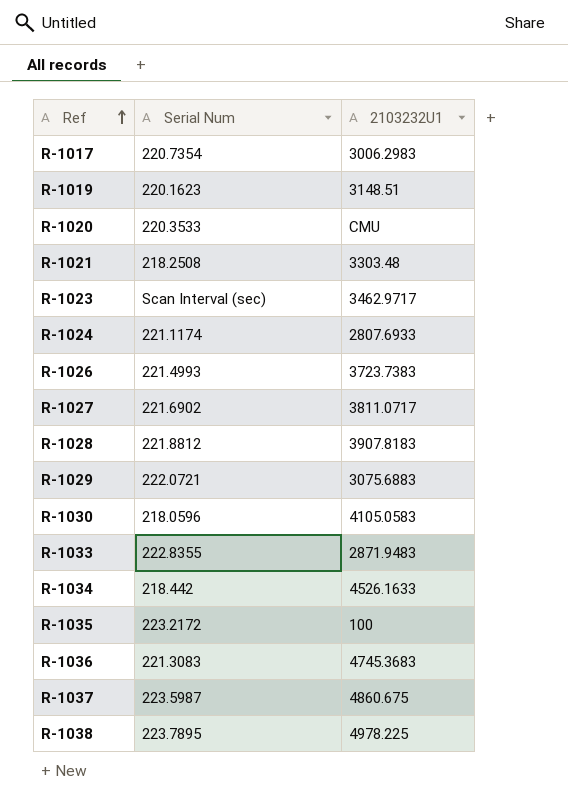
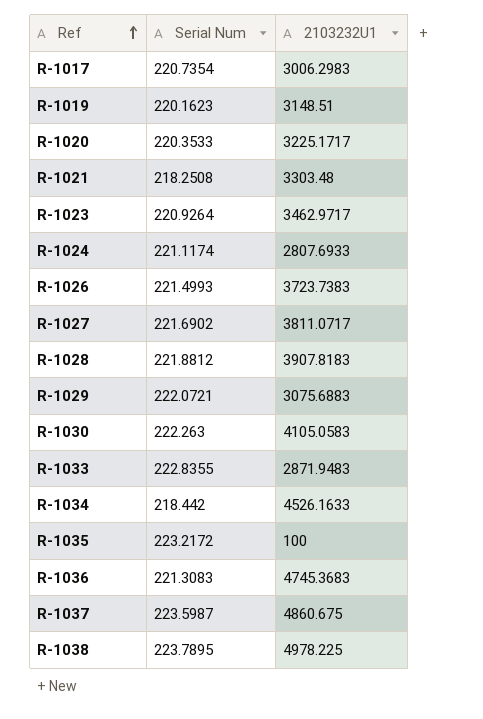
R-1020 | 2103232U1: CMU -> 3225.1717
R-1023 | Serial Num: Scan Interval (sec) -> 220.9264
R-1030 | Serial Num: 218.0596 -> 222.263

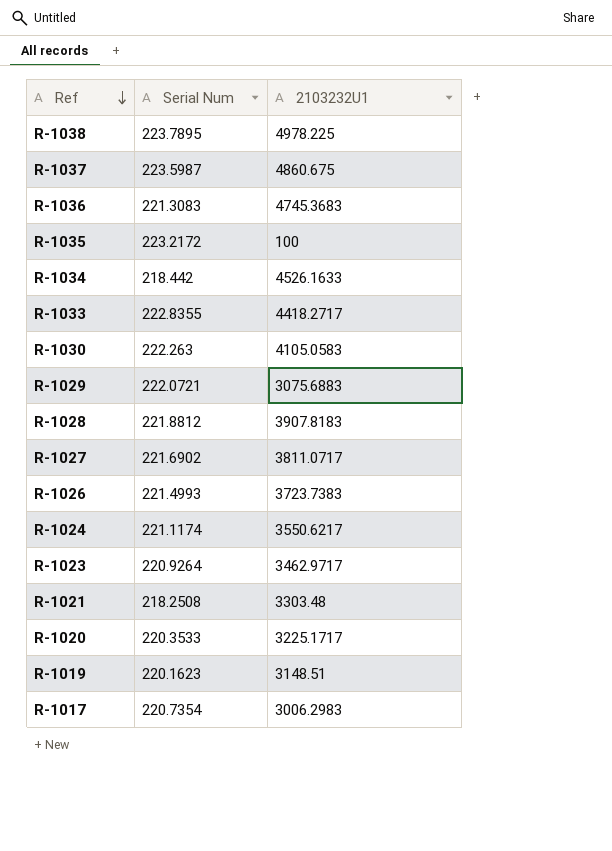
row order: Ref ascending -> Ref descending
R-1033 | 2103232U1: 2871.9483 -> 4418.2717
R-1024 | 2103232U1: 2807.6933 -> 3550.6217

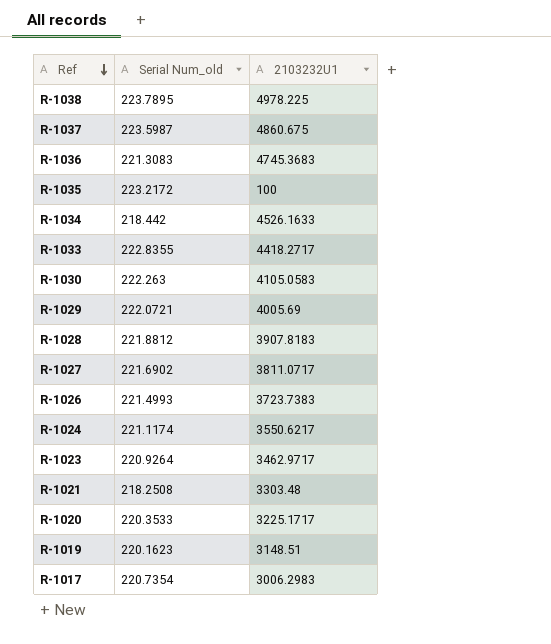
column name: Serial Num -> Serial Num_old
R-1029 | 2103232U1: 3075.6883 -> 4005.69

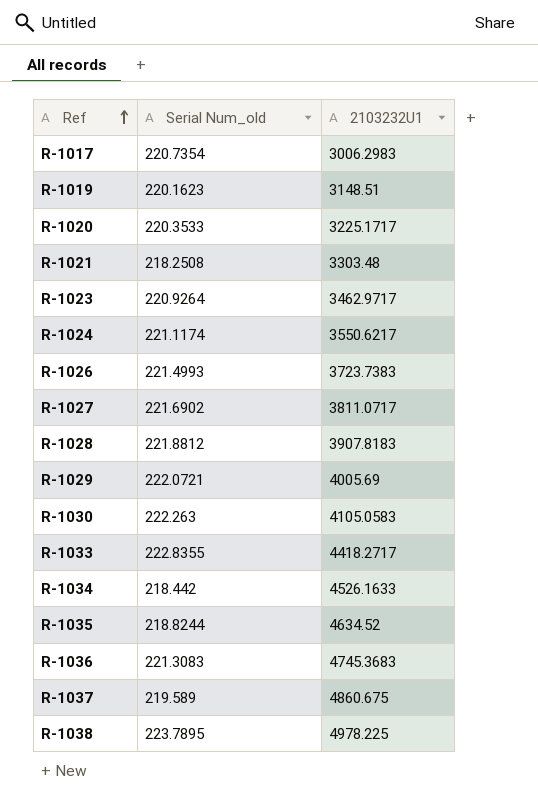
row order: Ref descending -> Ref ascending
R-1035 | Serial Num_old: 223.2172 -> 218.8244
R-1035 | 2103232U1: 100 -> 4634.52
R-1037 | Serial Num_old: 223.5987 -> 219.589

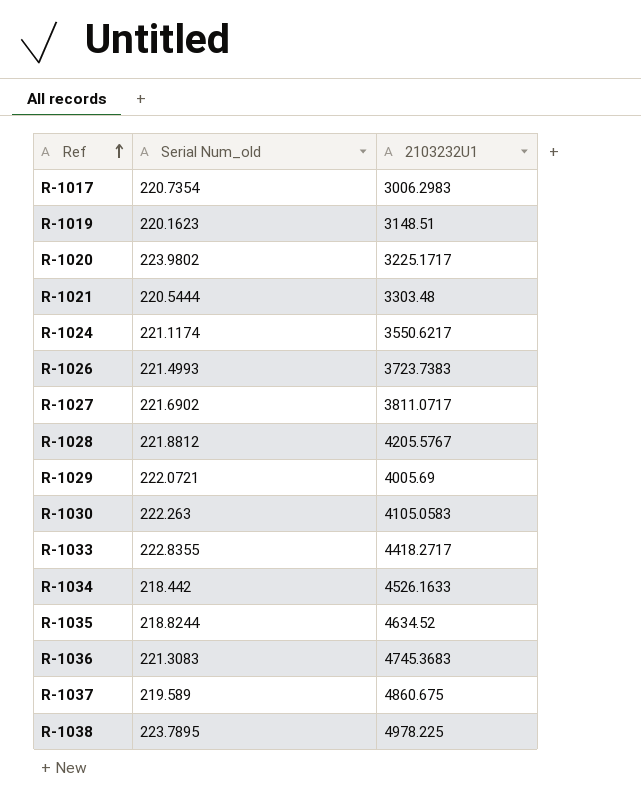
row R-1023: 220.9264 | 3462.9717 -> none
R-1020 | Serial Num_old: 220.3533 -> 223.9802
R-1021 | Serial Num_old: 218.2508 -> 220.5444
R-1028 | 2103232U1: 3907.8183 -> 4205.5767

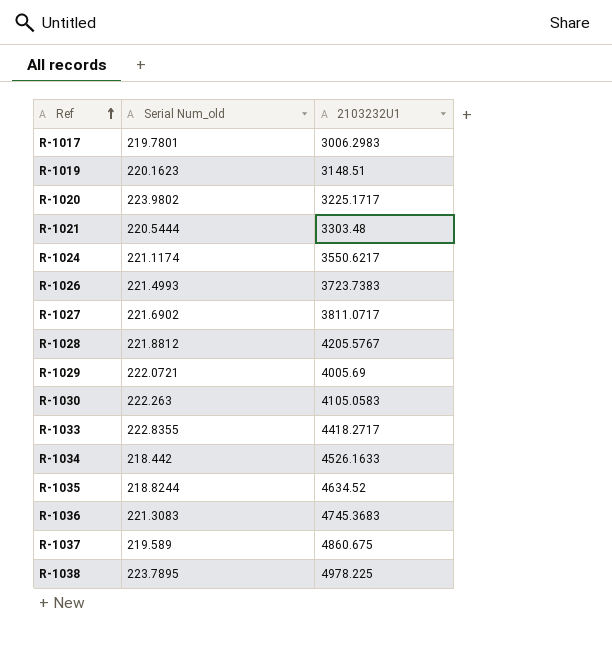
R-1017 | Serial Num_old: 220.7354 -> 219.7801

